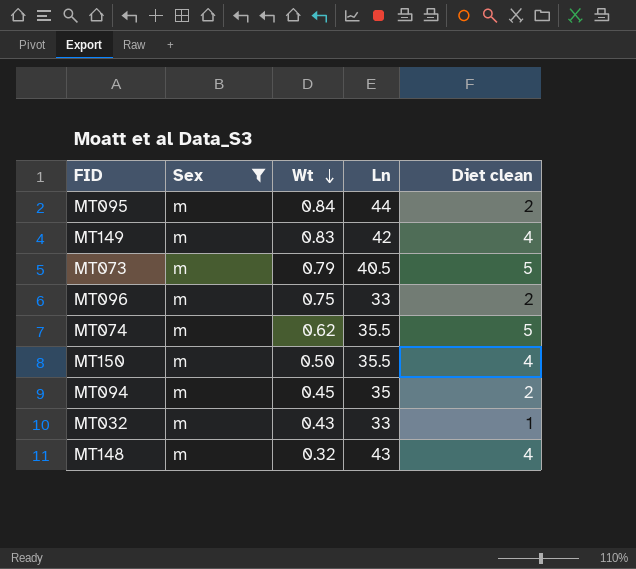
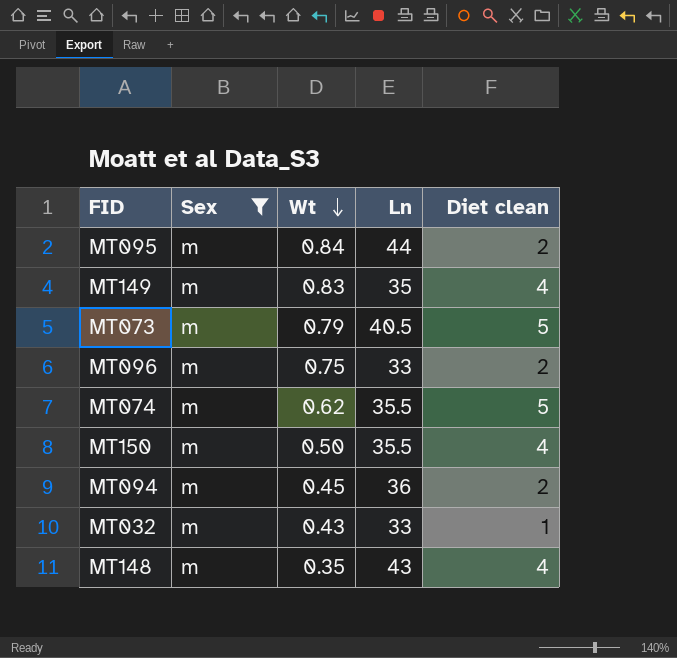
MT149 | Ln: 42 -> 35
MT094 | Ln: 35 -> 36
MT148 | Wt: 0.32 -> 0.35

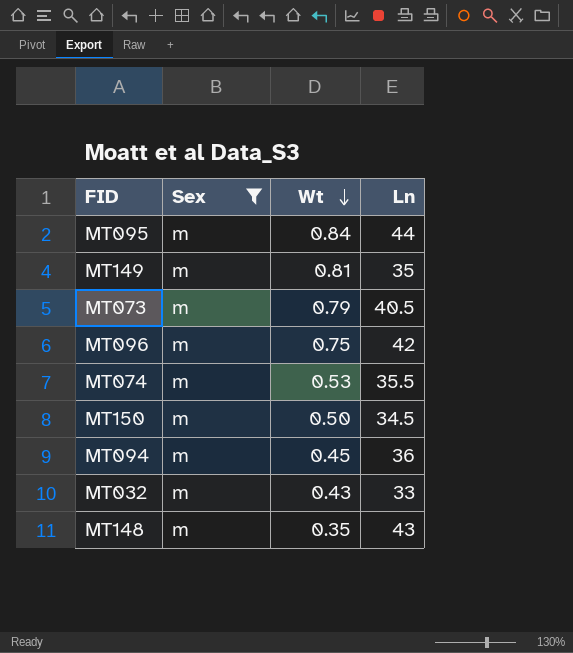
column Diet clean | position: 5 -> none
MT149 | Wt: 0.83 -> 0.81
MT096 | Ln: 33 -> 42
MT074 | Wt: 0.62 -> 0.53
MT150 | Ln: 35.5 -> 34.5

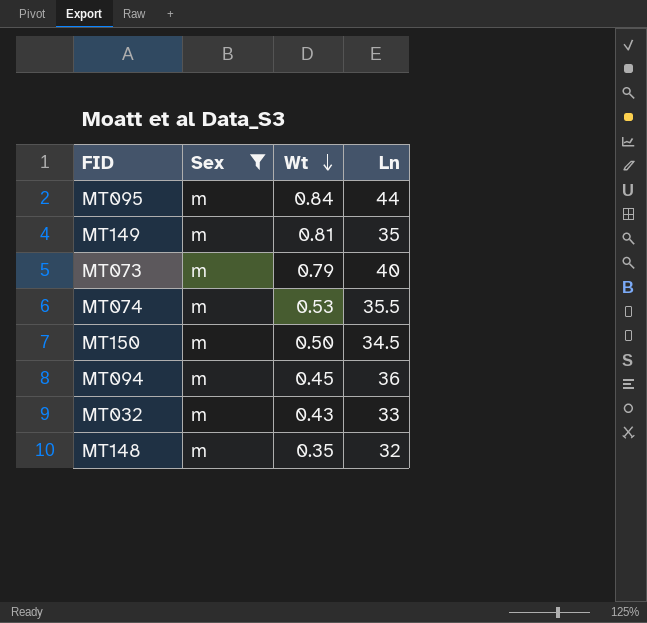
row MT096: m | 0.75 | 42 -> none
MT073 | Ln: 40.5 -> 40
MT148 | Ln: 43 -> 32

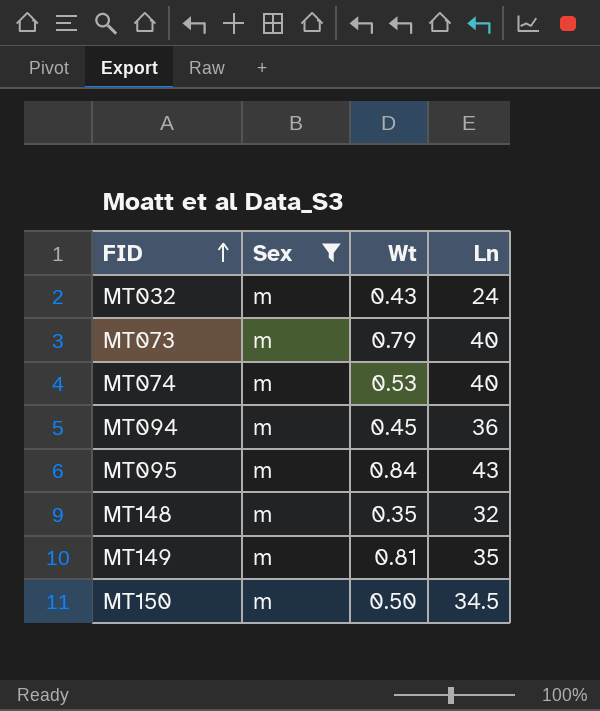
row order: Wt descending -> FID ascending
MT032 | Ln: 33 -> 24
MT074 | Ln: 35.5 -> 40
MT095 | Ln: 44 -> 43

